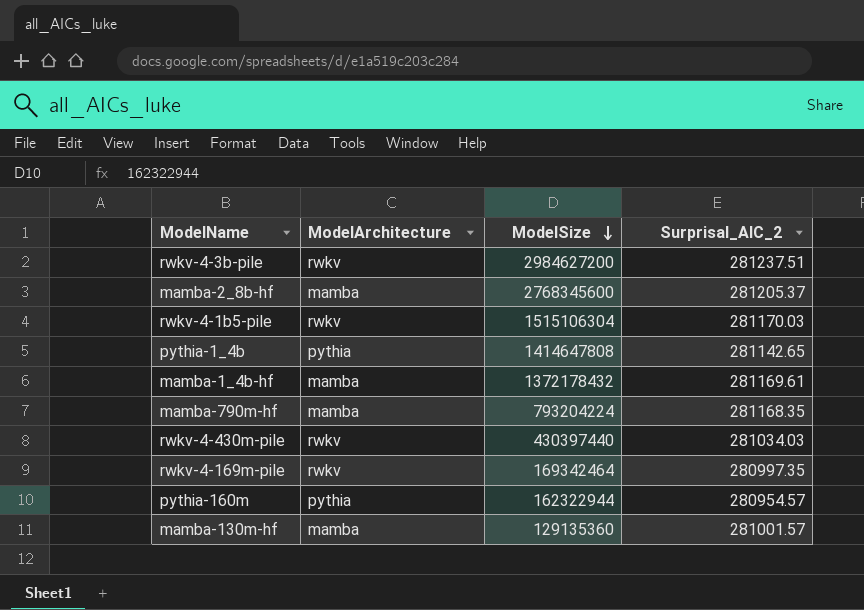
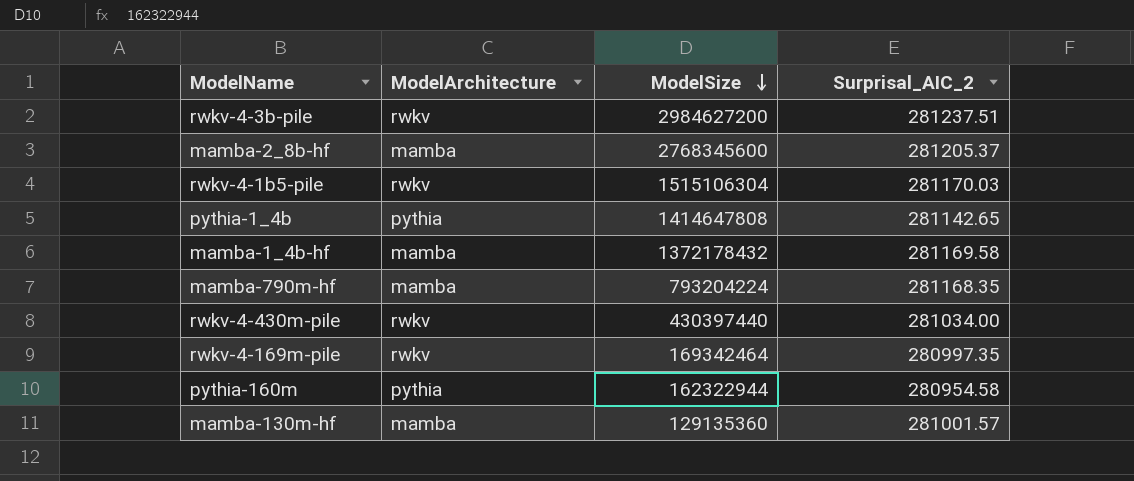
mamba-1_4b-hf | Surprisal_AIC_2: 281169.61 -> 281169.58
rwkv-4-430m-pile | Surprisal_AIC_2: 281034.03 -> 281034.00
pythia-160m | Surprisal_AIC_2: 280954.57 -> 280954.58

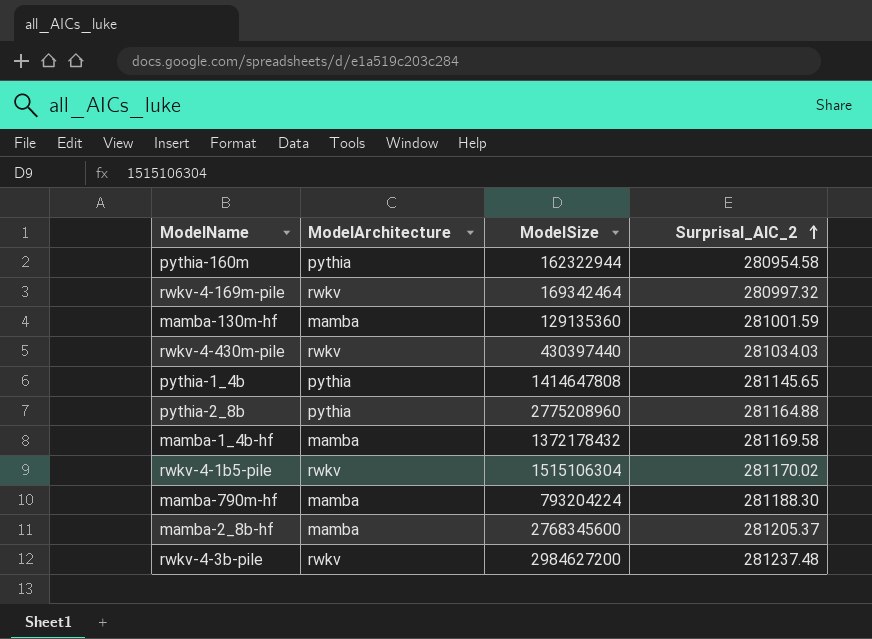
row order: ModelSize descending -> Surprisal_AIC_2 ascending
rwkv-4-169m-pile | Surprisal_AIC_2: 280997.35 -> 280997.32
mamba-130m-hf | Surprisal_AIC_2: 281001.57 -> 281001.59
rwkv-4-430m-pile | Surprisal_AIC_2: 281034.00 -> 281034.03
pythia-1_4b | Surprisal_AIC_2: 281142.65 -> 281145.65
row pythia-2_8b: none -> pythia | 2775208960 | 281164.88
rwkv-4-1b5-pile | Surprisal_AIC_2: 281170.03 -> 281170.02
mamba-790m-hf | Surprisal_AIC_2: 281168.35 -> 281188.30
rwkv-4-3b-pile | Surprisal_AIC_2: 281237.51 -> 281237.48

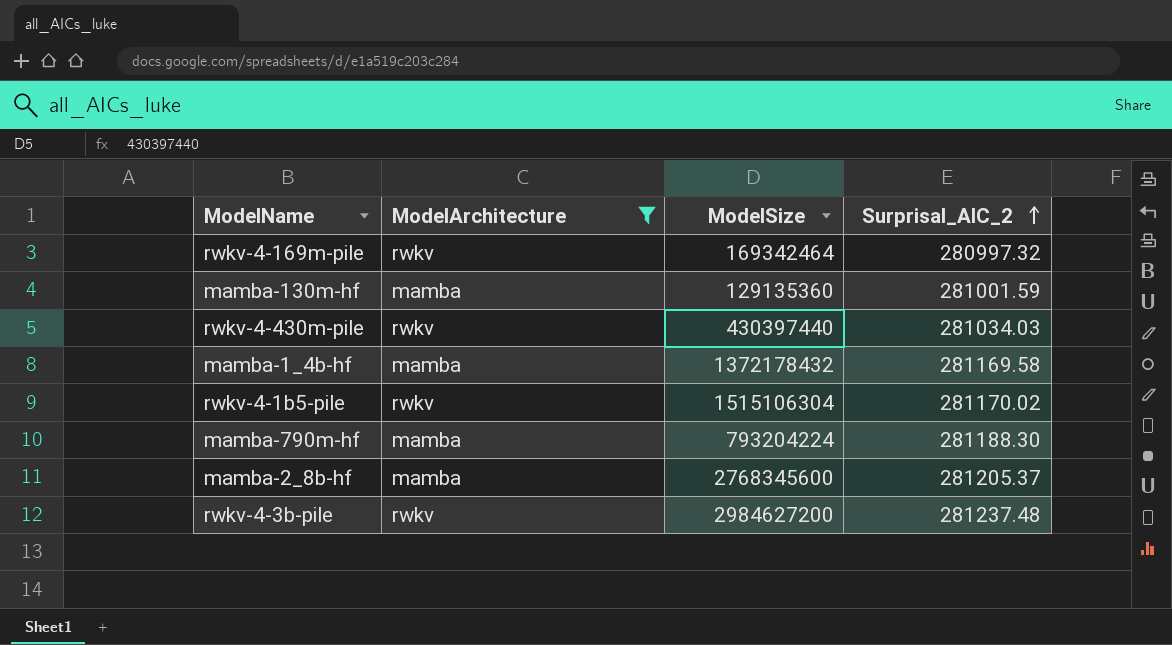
filter: none -> ModelArchitecture != pythia

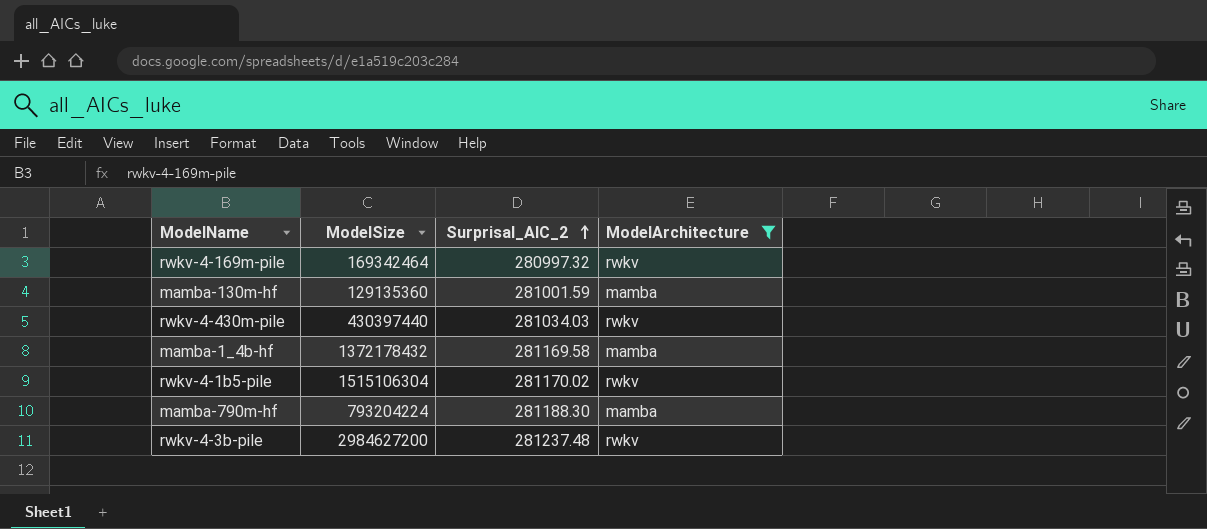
column ModelArchitecture | position: 2 -> 4
row mamba-2_8b-hf: mamba | 2768345600 | 281205.37 -> none

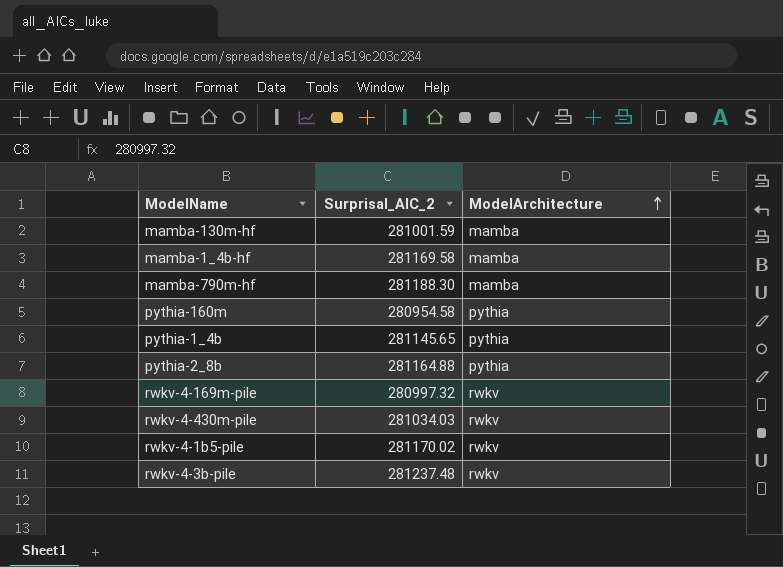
filter: ModelArchitecture != pythia -> none
row order: Surprisal_AIC_2 ascending -> ModelArchitecture ascending
column ModelSize | position: 2 -> none

